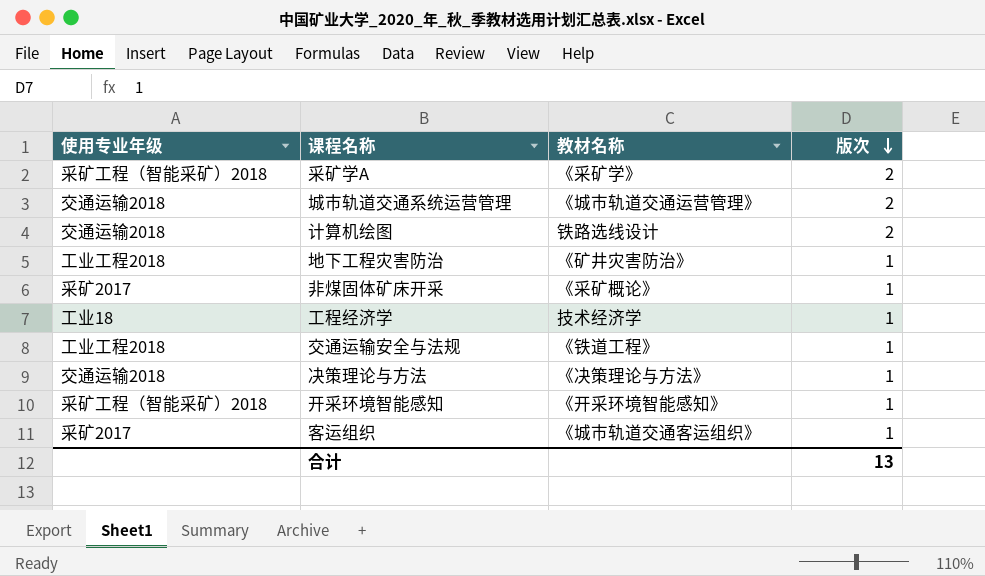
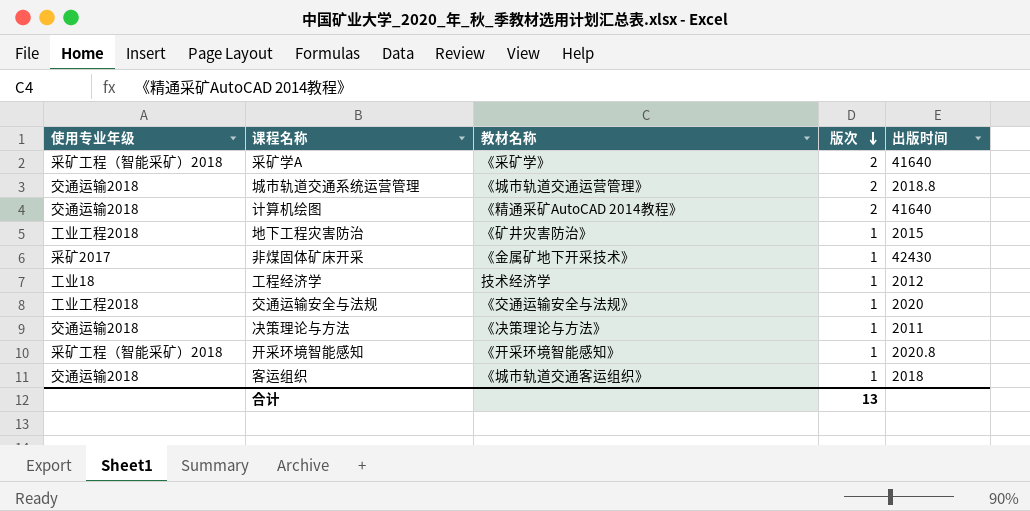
column 出版时间 | position: none -> 5
计算机绘图 | 教材名称: 铁路选线设计 -> 《精通采矿AutoCAD 2014教程》
非煤固体矿床开采 | 教材名称: 《采矿概论》 -> 《金属矿地下开采技术》
交通运输安全与法规 | 教材名称: 《铁道工程》 -> 《交通运输安全与法规》
客运组织 | 使用专业年级: 采矿2017 -> 交通运输2018

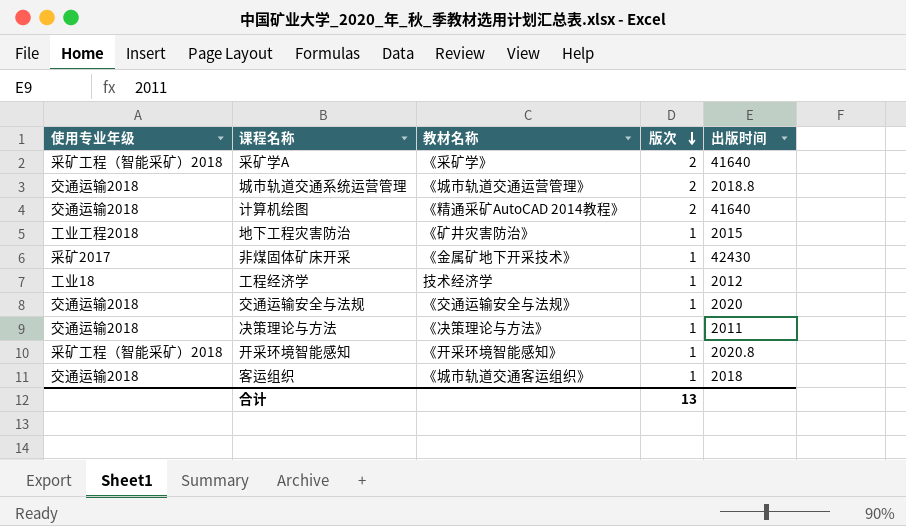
交通运输安全与法规 | 使用专业年级: 工业工程2018 -> 交通运输2018

